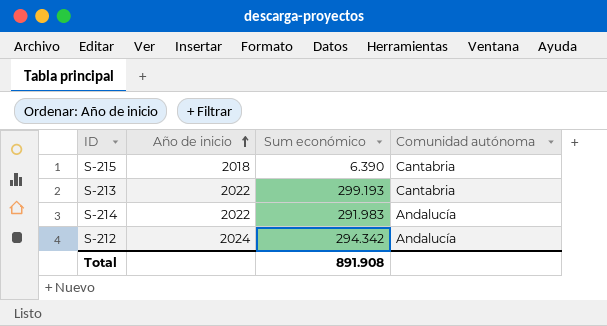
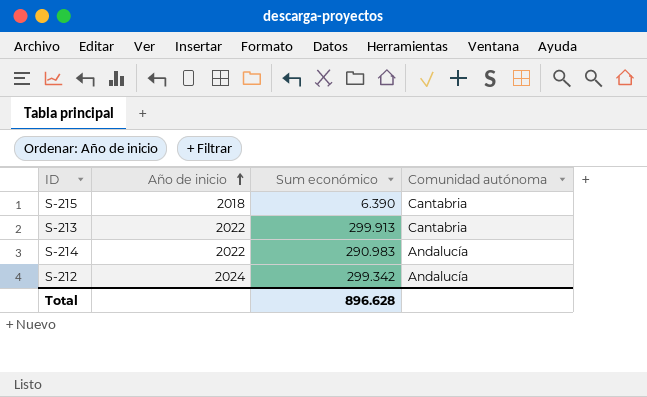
S-213 | Sum económico: 299.193 -> 299.913
S-214 | Sum económico: 291.983 -> 290.983
S-212 | Sum económico: 294.342 -> 299.342
Total | Sum económico: 891.908 -> 896.628

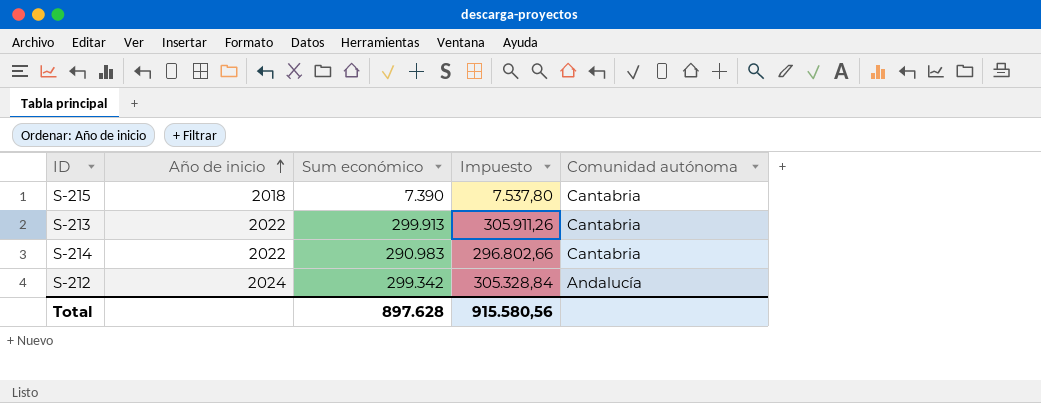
column Impuesto | formula: none -> [Sum económico] * 1,02
S-215 | Sum económico: 6.390 -> 7.390
S-214 | Comunidad autónoma: Andalucía -> Cantabria
Total | Sum económico: 896.628 -> 897.628

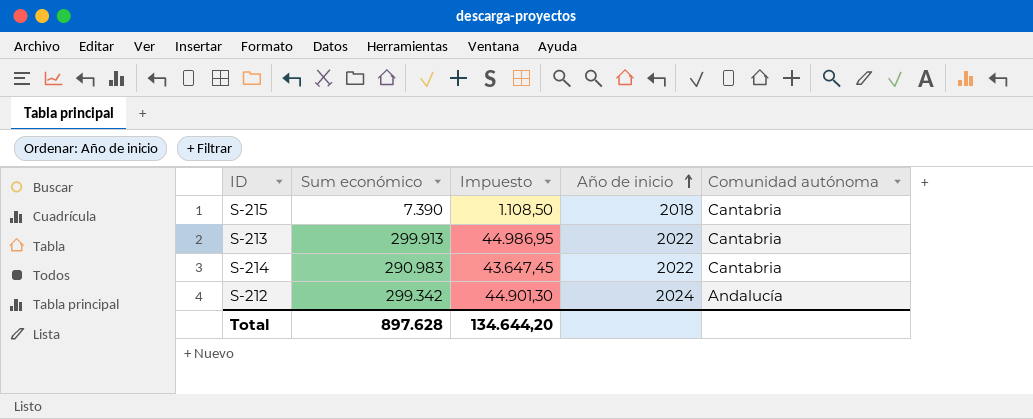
column Impuesto | formula: [Sum económico] * 1,02 -> [Sum económico] * 0,15
column Año de inicio | position: 2 -> 4
Total | Impuesto: 915.580,56 -> 134.644,20

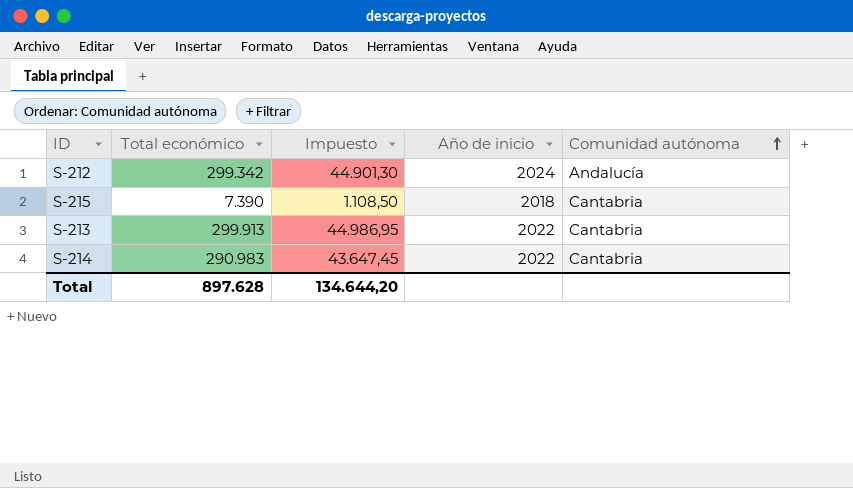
row order: Año de inicio ascending -> Comunidad autónoma ascending
column name: Sum económico -> Total económico

